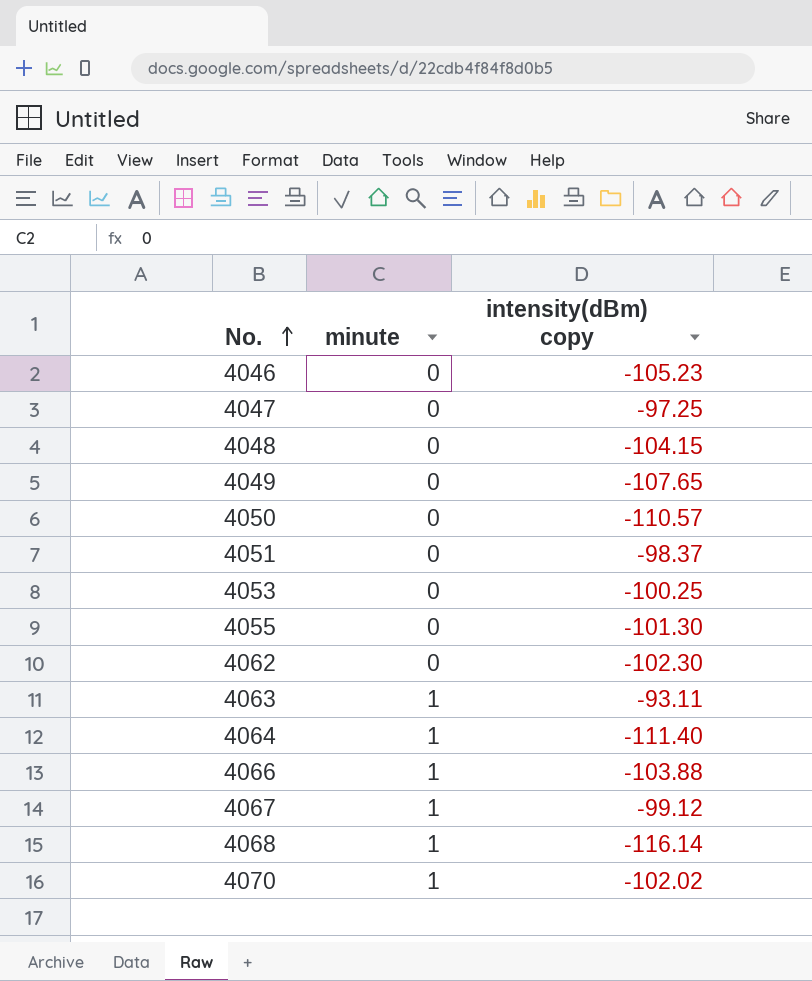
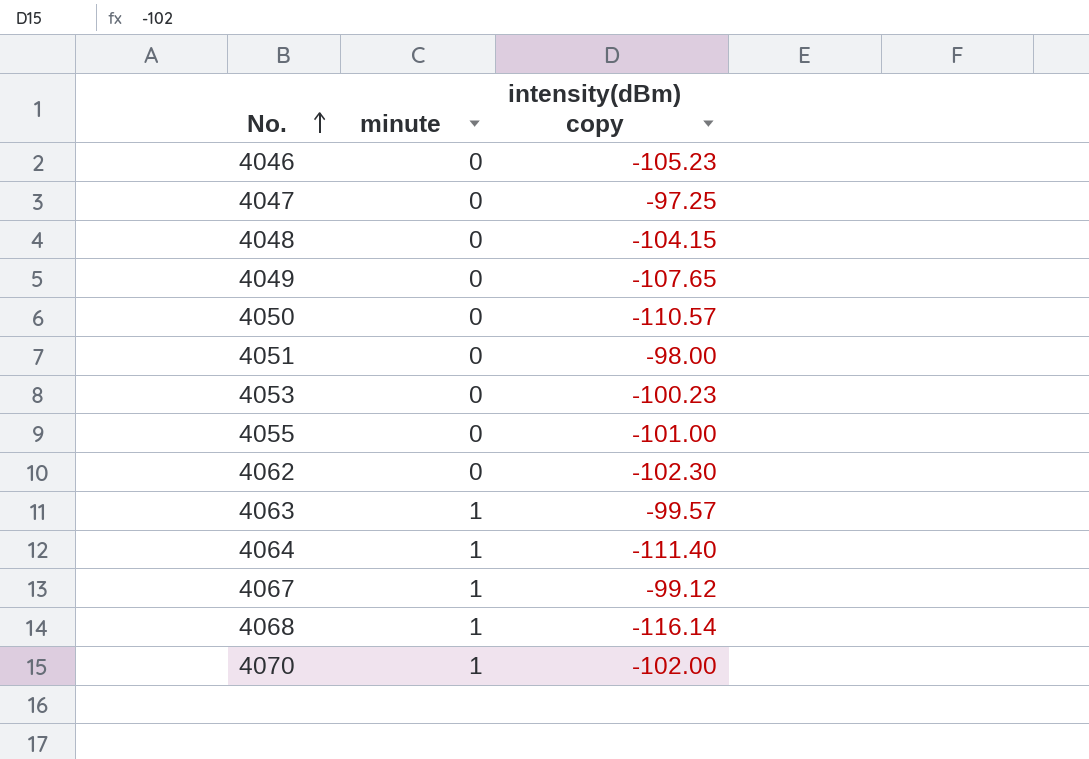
row 4066: 1 | -103.88 -> none
4051 | intensity(dBm) copy: -98.37 -> -98.00
4053 | intensity(dBm) copy: -100.25 -> -100.23
4055 | intensity(dBm) copy: -101.30 -> -101.00
4063 | intensity(dBm) copy: -93.11 -> -99.57
4070 | intensity(dBm) copy: -102.02 -> -102.00

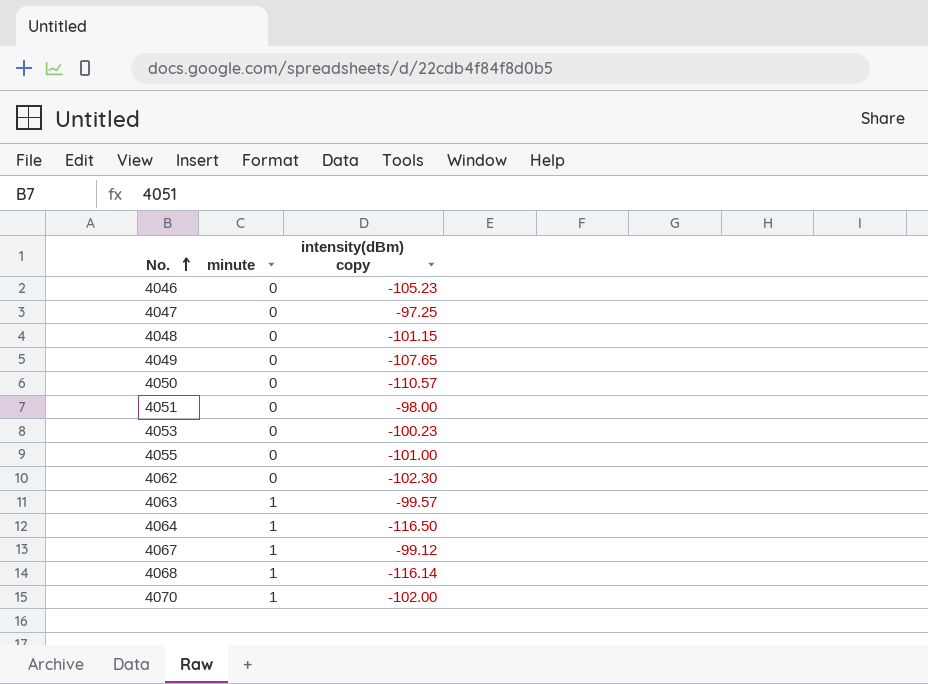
4048 | intensity(dBm) copy: -104.15 -> -101.15
4064 | intensity(dBm) copy: -111.40 -> -116.50

